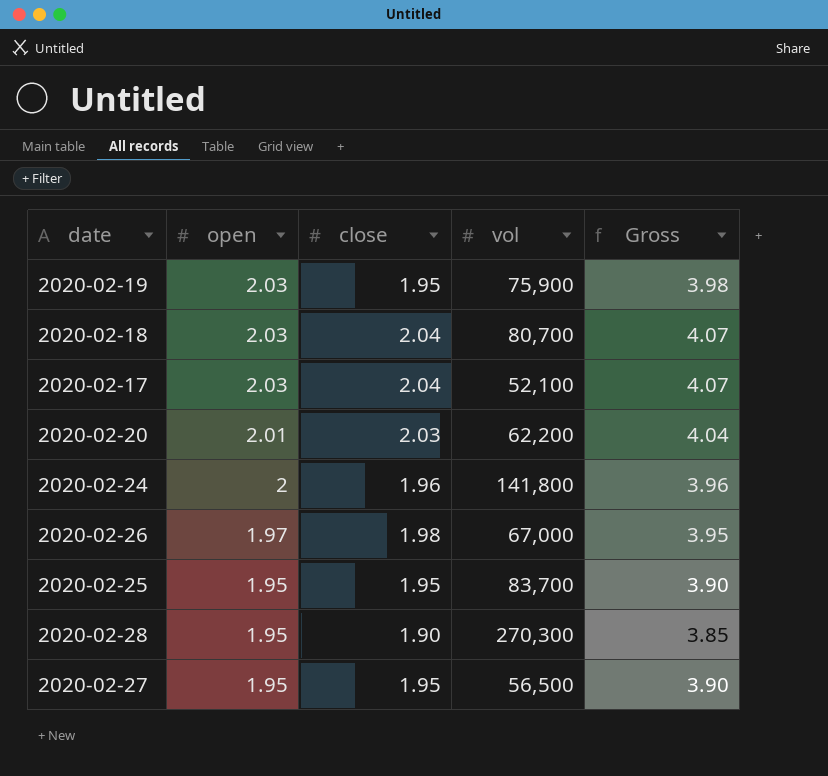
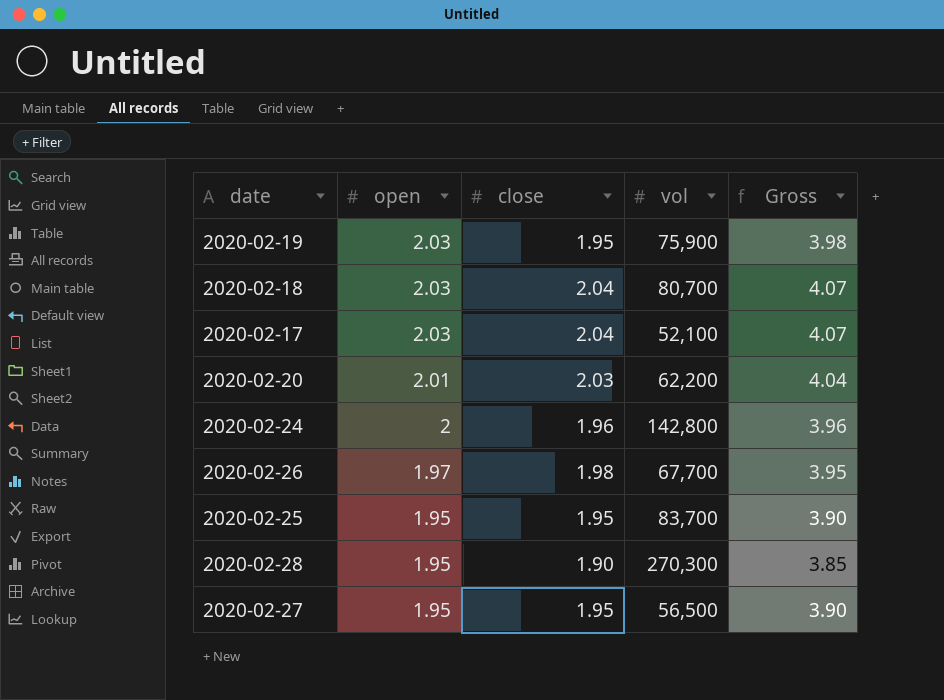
2020-02-24 | vol: 141,800 -> 142,800
2020-02-26 | vol: 67,000 -> 67,700

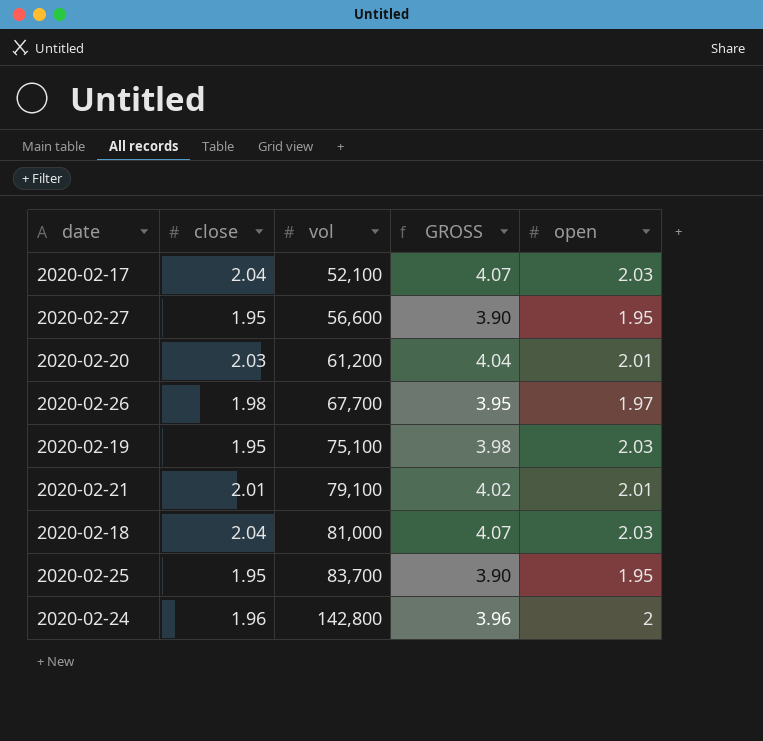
row order: open descending -> vol ascending
column name: Gross -> GROSS
column open | position: 2 -> 5
row 2020-02-28: 1.95 | 1.90 | 270,300 | 3.85 -> none
2020-02-27 | vol: 56,500 -> 56,600
2020-02-20 | vol: 62,200 -> 61,200
2020-02-19 | vol: 75,900 -> 75,100
row 2020-02-21: none -> 2.01 | 79,100 | 4.02 | 2.01
2020-02-18 | vol: 80,700 -> 81,000

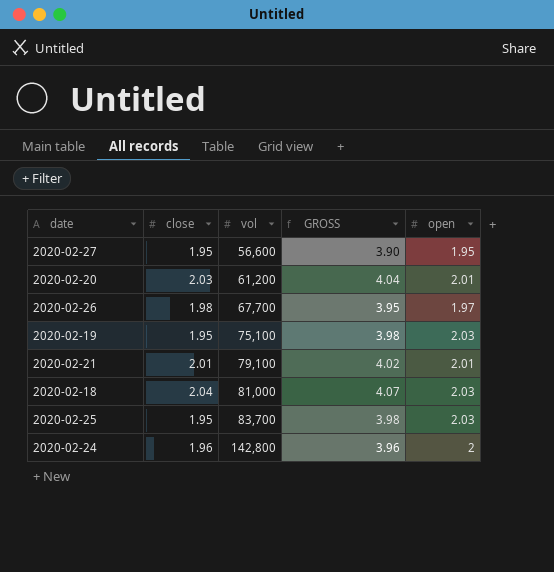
row 2020-02-17: 2.04 | 52,100 | 4.07 | 2.03 -> none
2020-02-25 | GROSS: 3.90 -> 3.98
2020-02-25 | open: 1.95 -> 2.03

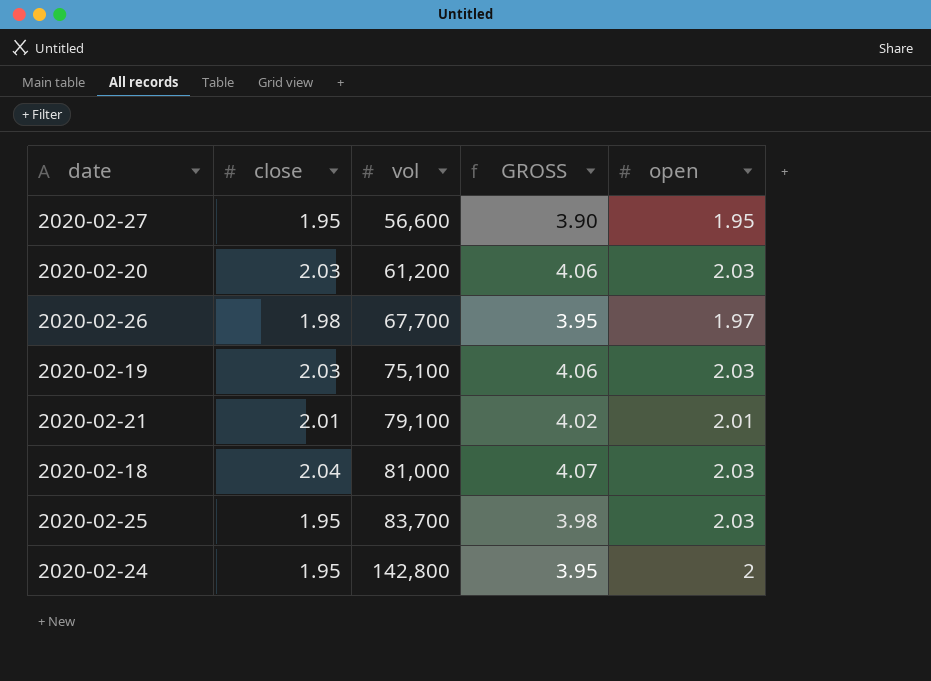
2020-02-20 | GROSS: 4.04 -> 4.06
2020-02-20 | open: 2.01 -> 2.03
2020-02-19 | close: 1.95 -> 2.03
2020-02-19 | GROSS: 3.98 -> 4.06
2020-02-24 | close: 1.96 -> 1.95
2020-02-24 | GROSS: 3.96 -> 3.95

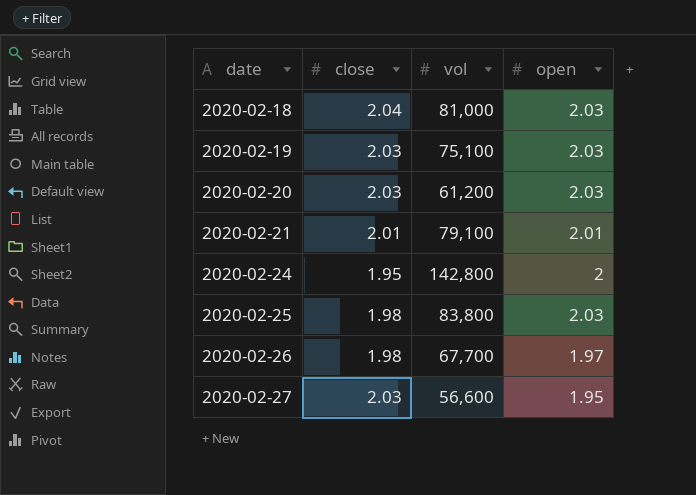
row order: vol ascending -> date ascending
column GROSS | formula: [close] + [open] -> none
2020-02-25 | close: 1.95 -> 1.98
2020-02-25 | vol: 83,700 -> 83,800
2020-02-27 | close: 1.95 -> 2.03

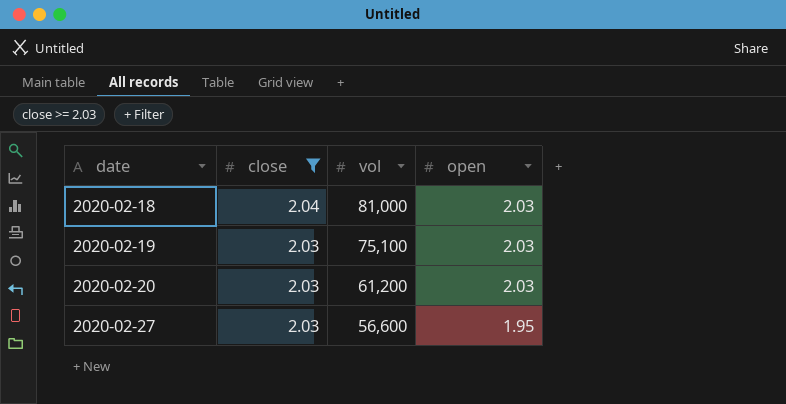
filter: none -> close >= 2.03

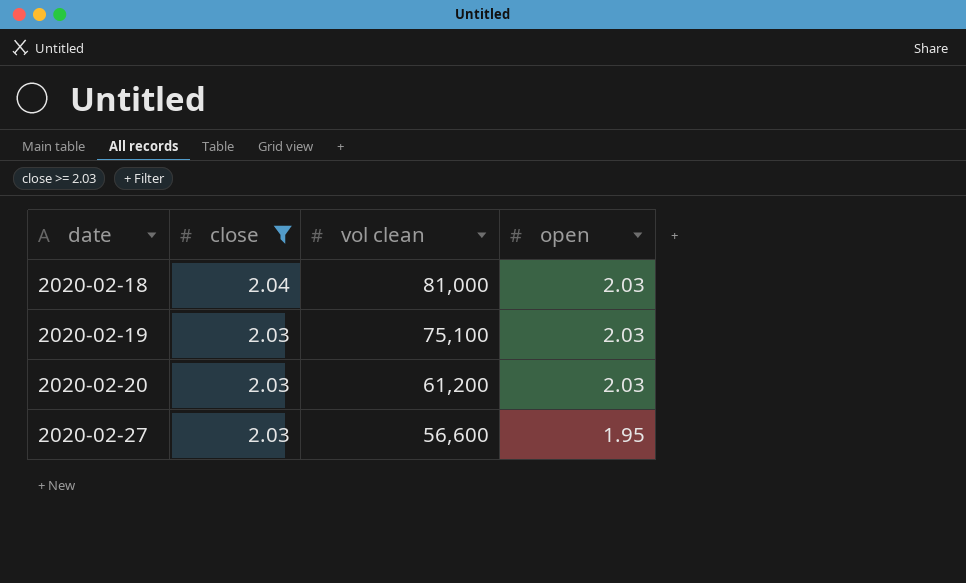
column name: vol -> vol clean

